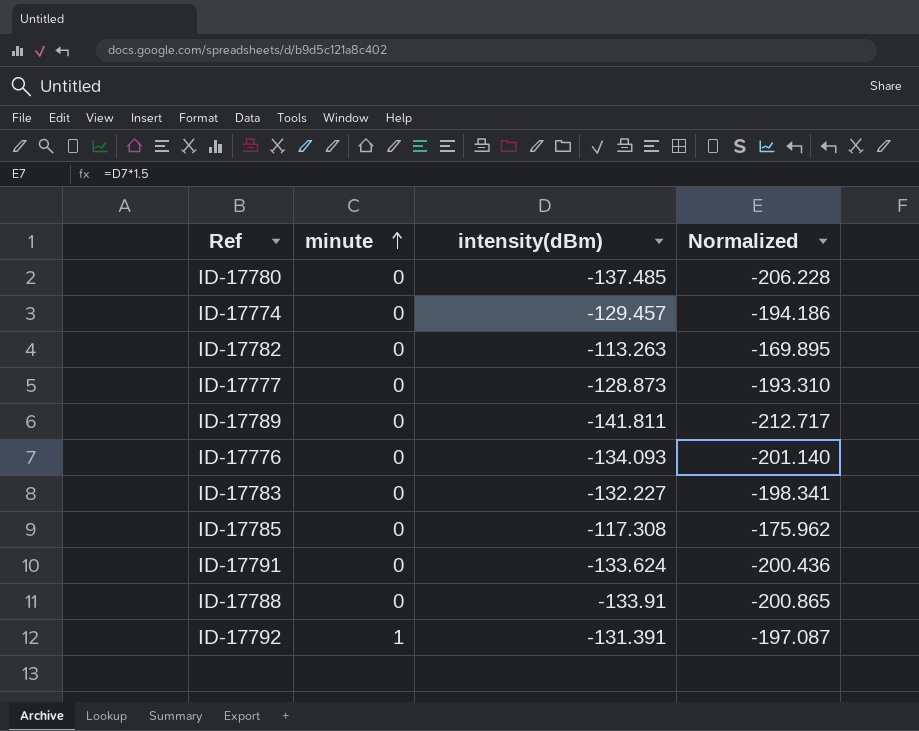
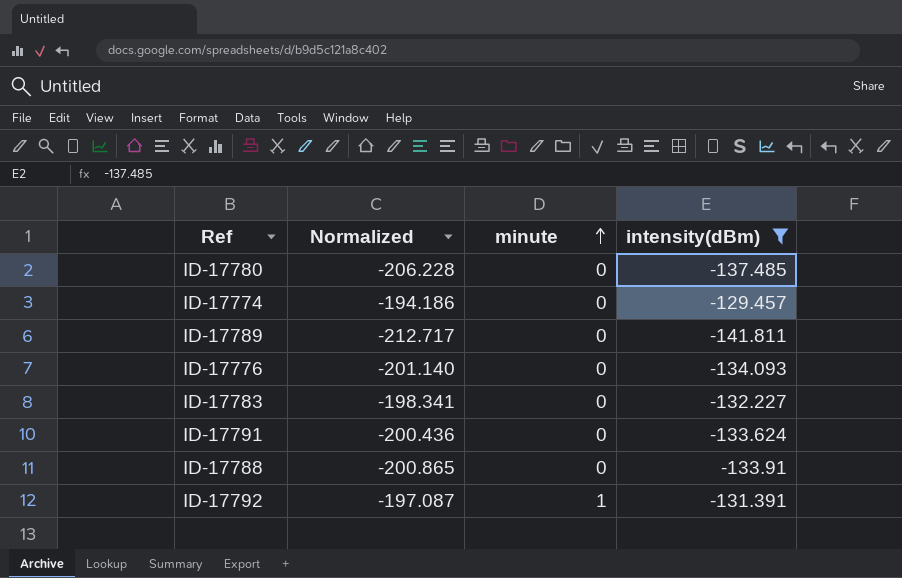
filter: none -> intensity(dBm) <= -129.457
column Normalized | position: 4 -> 2

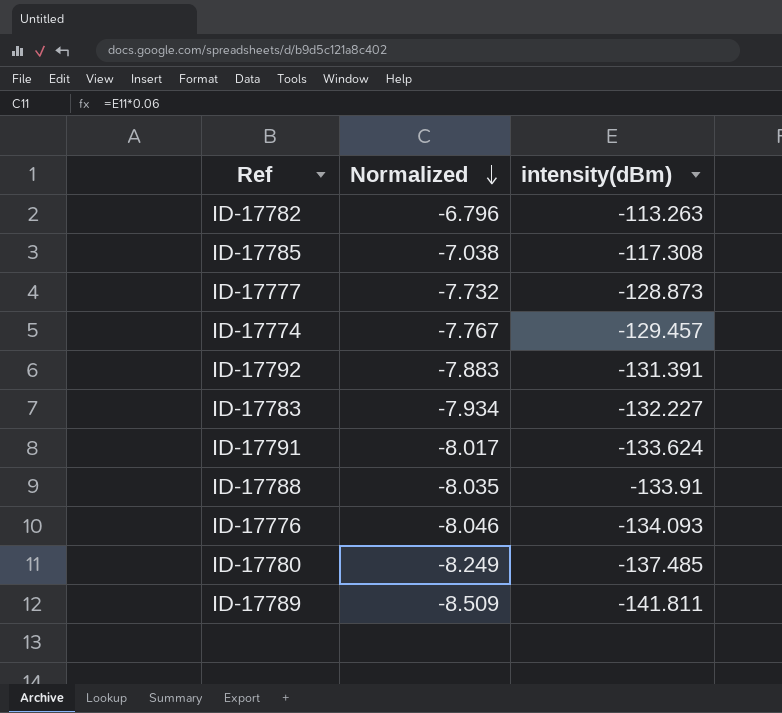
filter: intensity(dBm) <= -129.457 -> none
row order: minute ascending -> Normalized descending
column minute | position: 3 -> none
column Normalized | formula: [intensity(dBm)] * 1.5 -> [intensity(dBm)] * 0.06

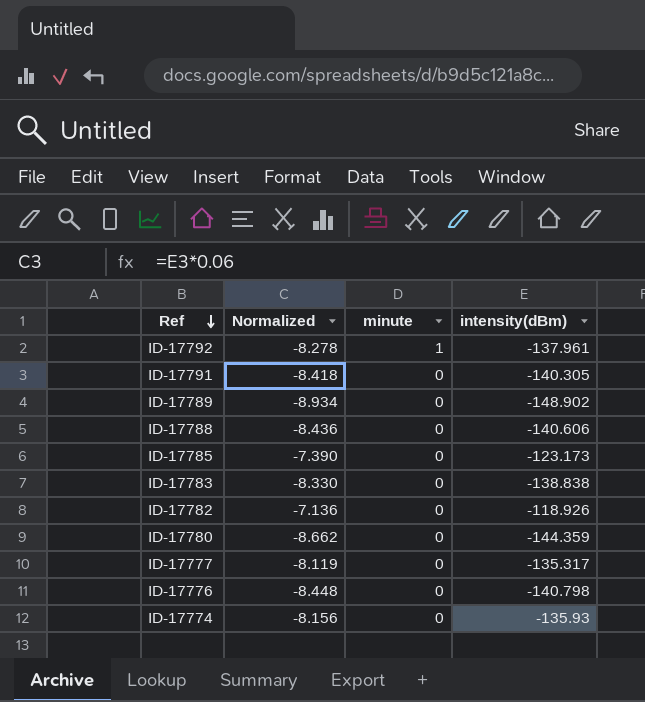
row order: Normalized descending -> Ref descending
column minute | position: none -> 3
ID-17792 | Normalized: -7.883 -> -8.278
ID-17792 | intensity(dBm): -131.391 -> -137.961
ID-17791 | Normalized: -8.017 -> -8.418
ID-17791 | intensity(dBm): -133.624 -> -140.305
ID-17789 | Normalized: -8.509 -> -8.934
ID-17789 | intensity(dBm): -141.811 -> -148.902
ID-17788 | Normalized: -8.035 -> -8.436
ID-17788 | intensity(dBm): -133.91 -> -140.606
ID-17785 | Normalized: -7.038 -> -7.390
ID-17785 | intensity(dBm): -117.308 -> -123.173
ID-17783 | Normalized: -7.934 -> -8.330
ID-17783 | intensity(dBm): -132.227 -> -138.838
ID-17782 | Normalized: -6.796 -> -7.136
ID-17782 | intensity(dBm): -113.263 -> -118.926
ID-17780 | Normalized: -8.249 -> -8.662
ID-17780 | intensity(dBm): -137.485 -> -144.359
ID-17777 | Normalized: -7.732 -> -8.119
ID-17777 | intensity(dBm): -128.873 -> -135.317
ID-17776 | Normalized: -8.046 -> -8.448
ID-17776 | intensity(dBm): -134.093 -> -140.798
ID-17774 | Normalized: -7.767 -> -8.156
ID-17774 | intensity(dBm): -129.457 -> -135.93

